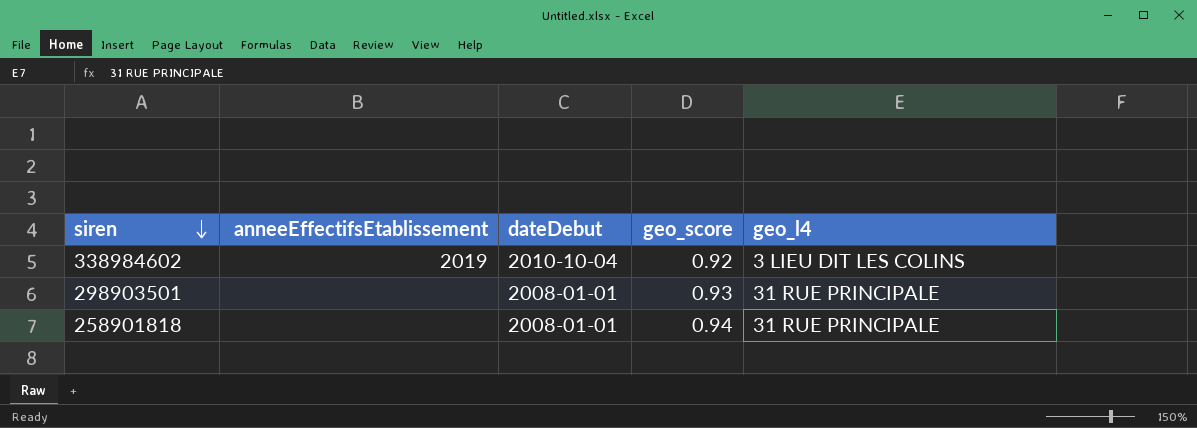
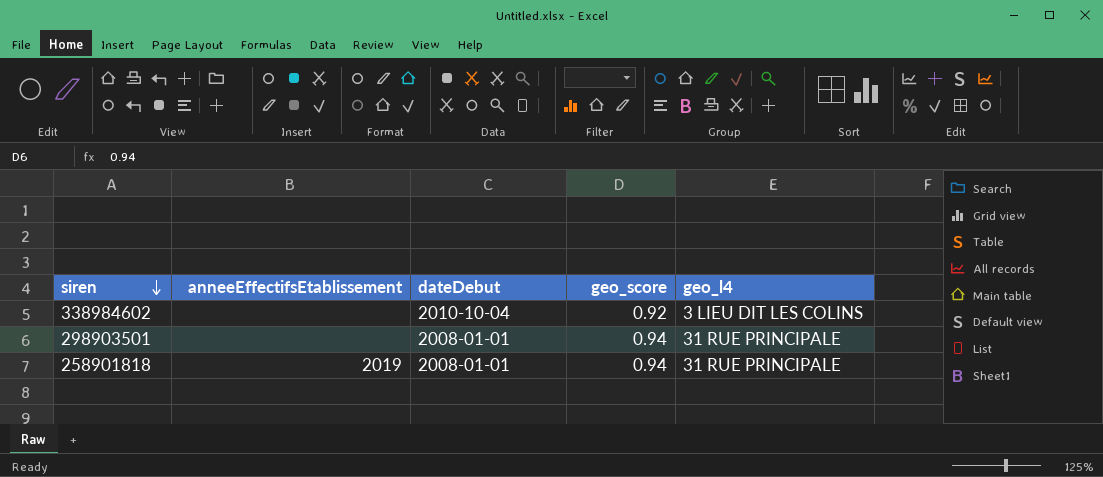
338984602 | anneeEffectifsEtablissement: 2019 -> none
298903501 | geo_score: 0.93 -> 0.94
258901818 | anneeEffectifsEtablissement: none -> 2019

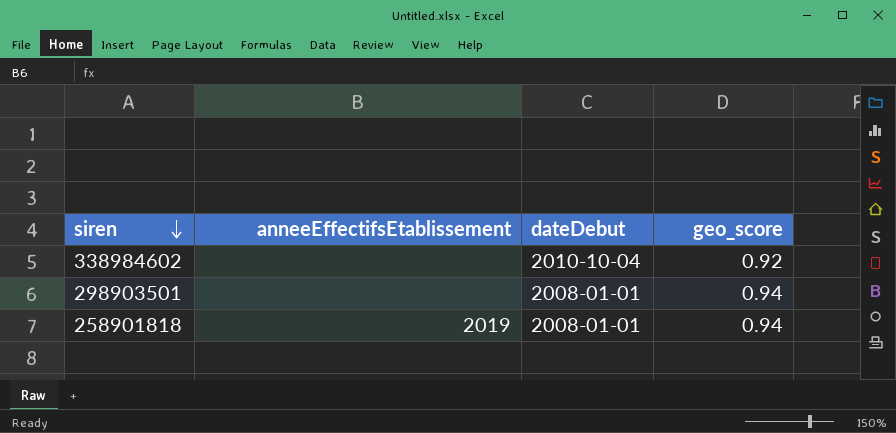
column geo_l4 | position: 5 -> none

